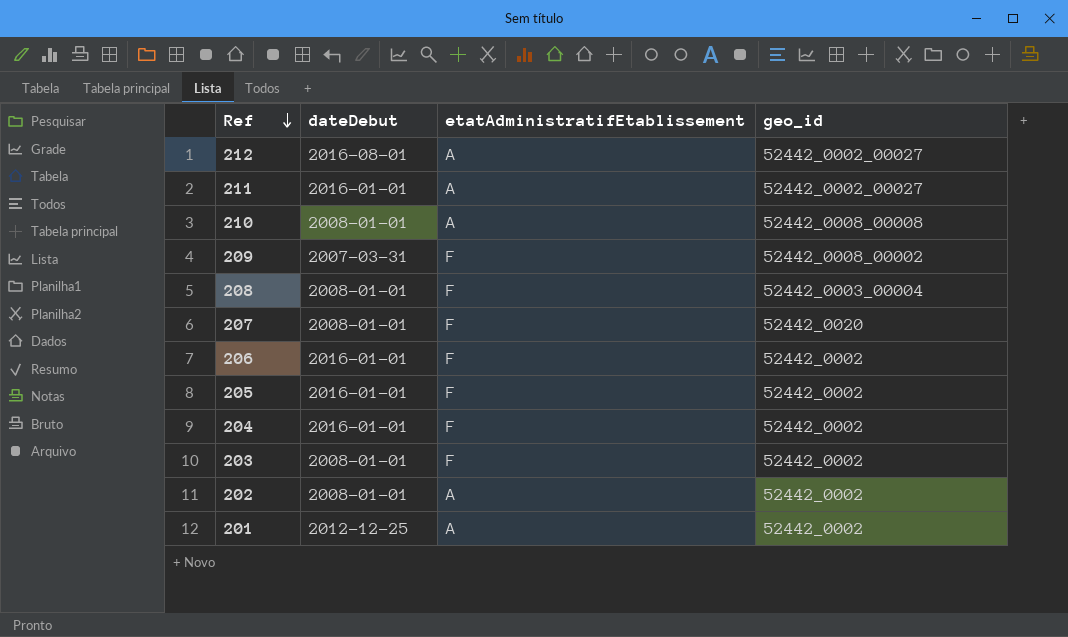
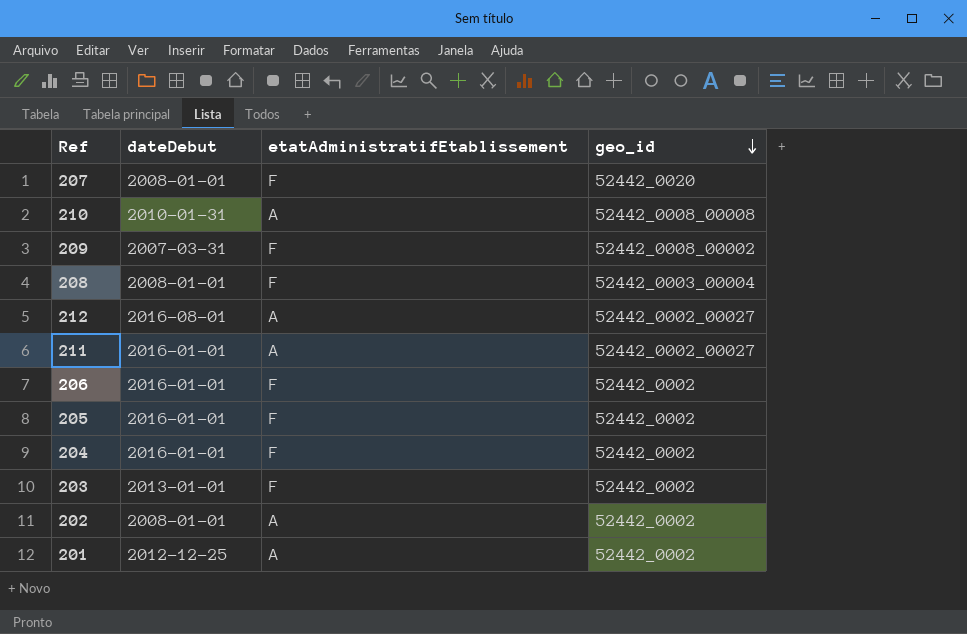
row order: Ref descending -> geo_id descending
210 | dateDebut: 2008-01-01 -> 2010-01-31
203 | dateDebut: 2008-01-01 -> 2013-01-01

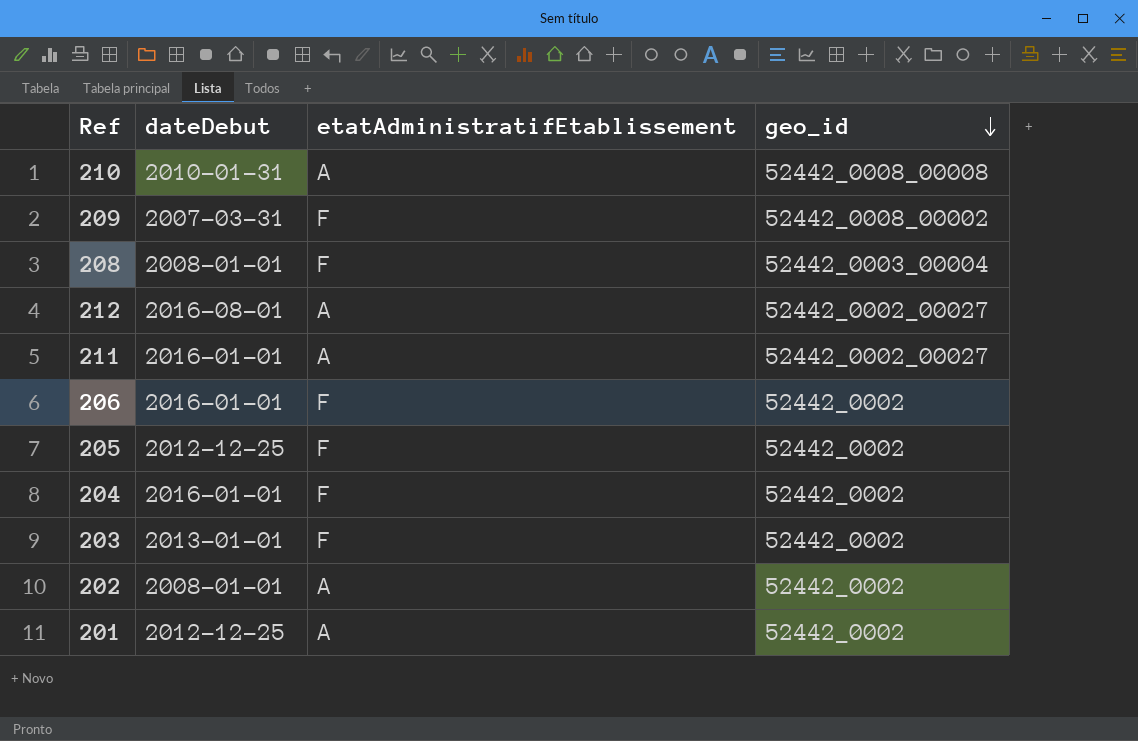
row 207: 2008-01-01 | F | 52442_0020 -> none
205 | dateDebut: 2016-01-01 -> 2012-12-25

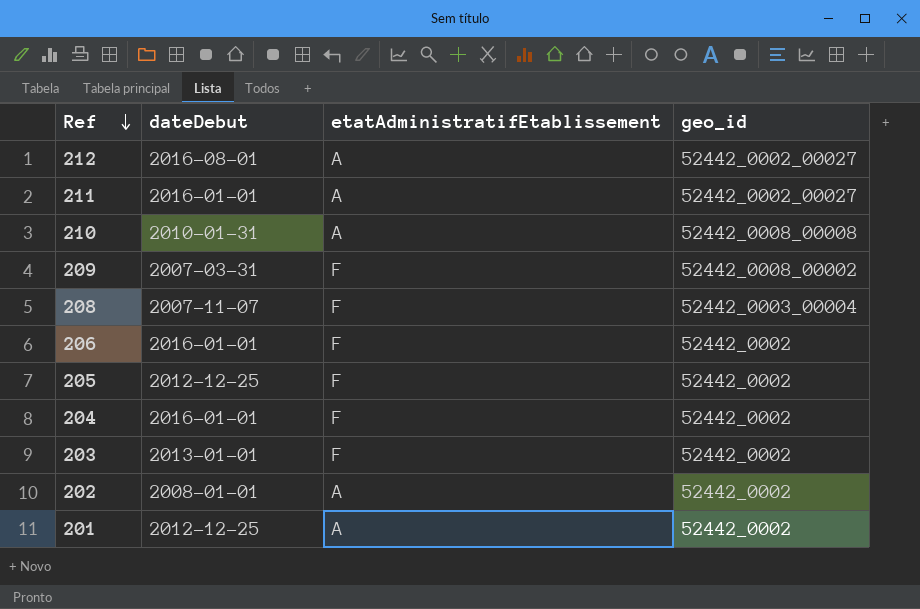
row order: geo_id descending -> Ref descending
208 | dateDebut: 2008-01-01 -> 2007-11-07

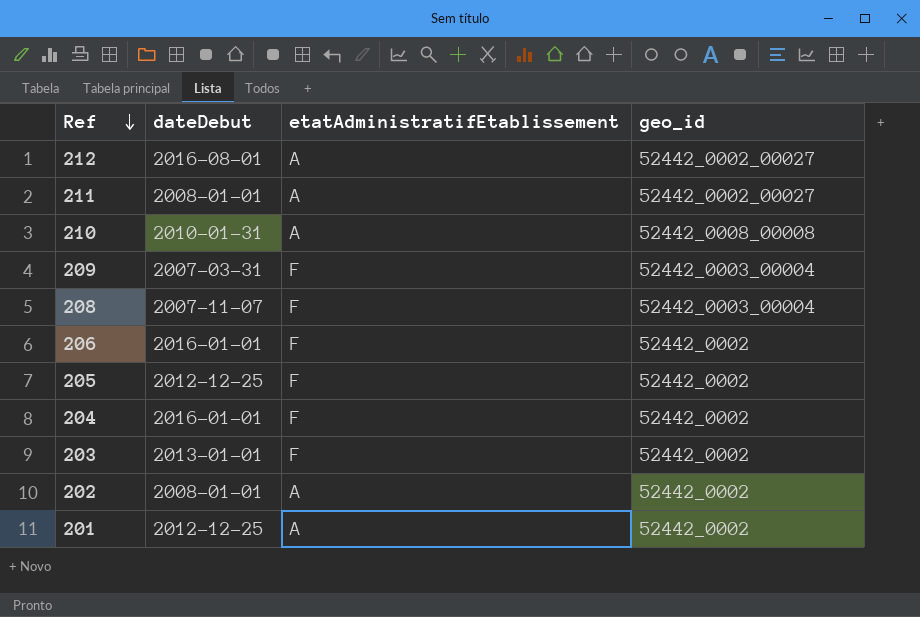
211 | dateDebut: 2016-01-01 -> 2008-01-01
209 | geo_id: 52442_0008_00002 -> 52442_0003_00004

